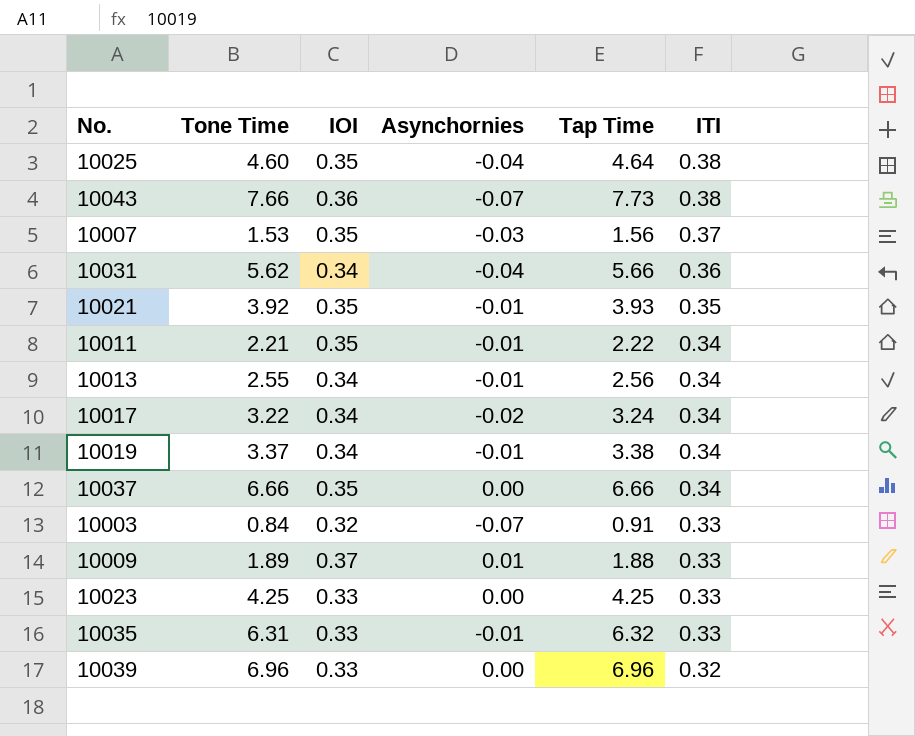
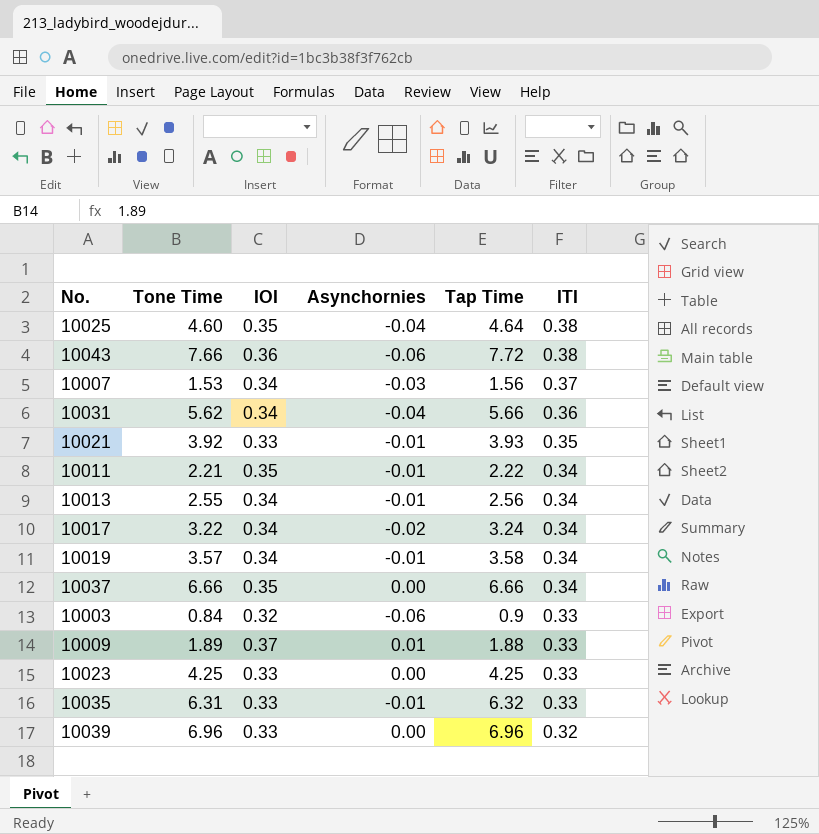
10043 | Asynchornies: -0.07 -> -0.06
10043 | Tap Time: 7.73 -> 7.72
10007 | IOI: 0.35 -> 0.34
10021 | IOI: 0.35 -> 0.33
10019 | Tone Time: 3.37 -> 3.57
10019 | Tap Time: 3.38 -> 3.58
10003 | Asynchornies: -0.07 -> -0.06
10003 | Tap Time: 0.91 -> 0.9

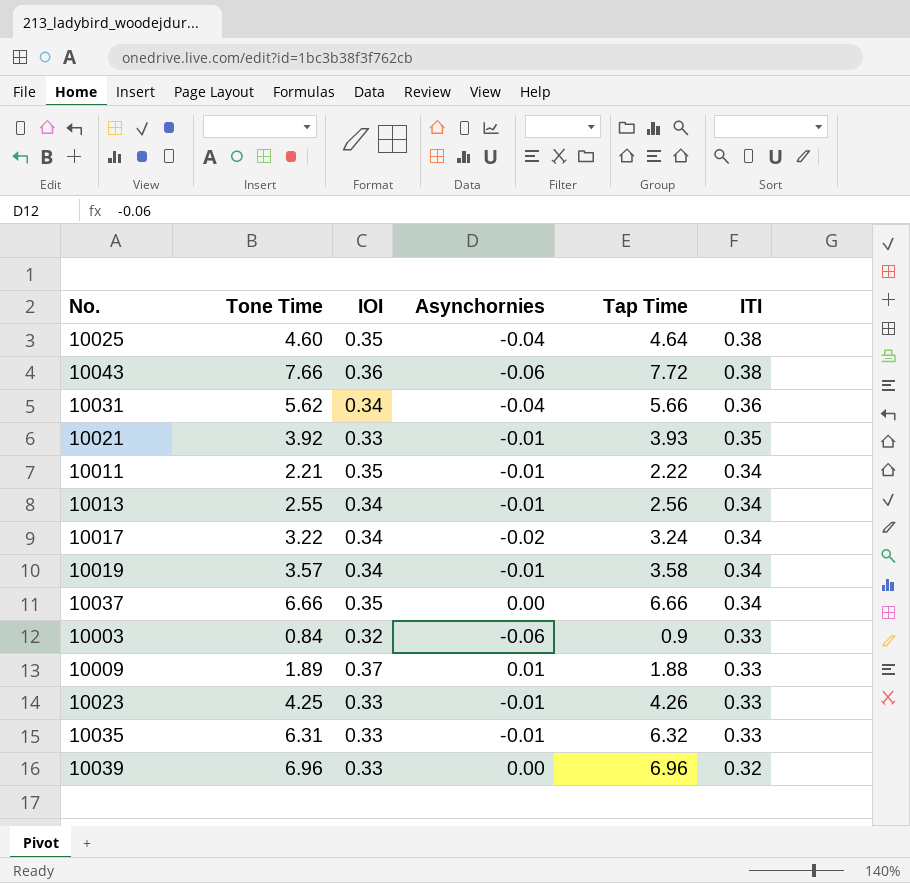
row 10007: 1.53 | 0.34 | -0.03 | 1.56 | 0.37 -> none
10023 | Asynchornies: 0.00 -> -0.01
10023 | Tap Time: 4.25 -> 4.26

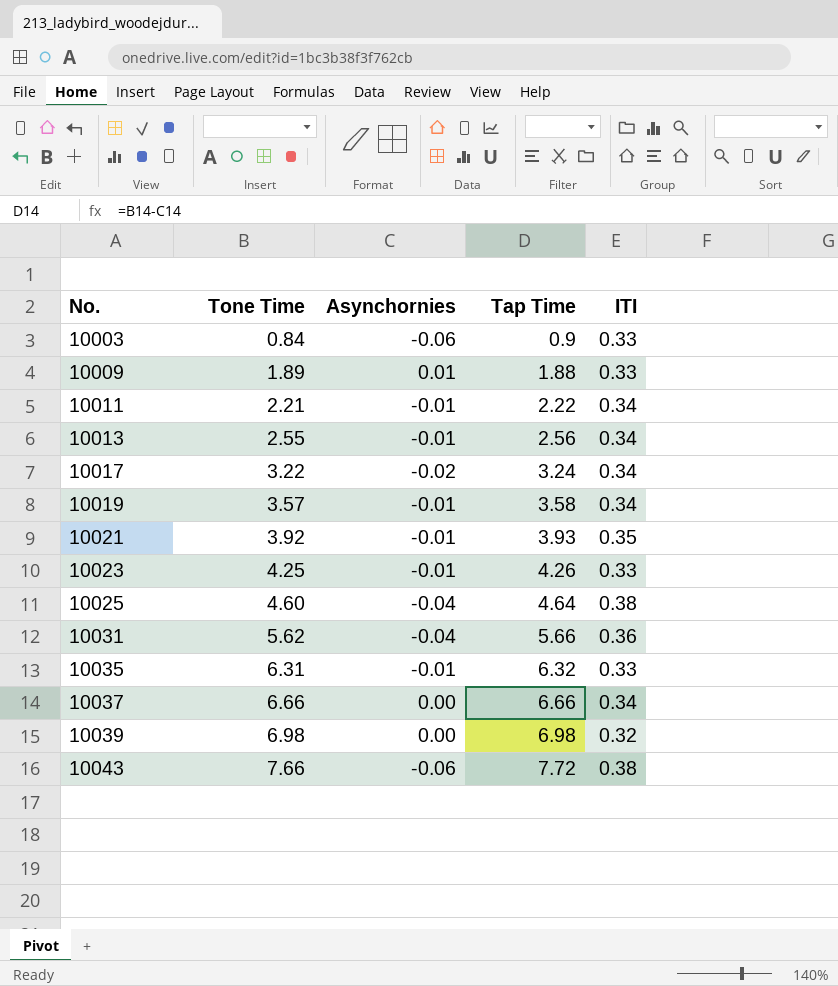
row order: ITI descending -> No. ascending
column IOI | position: 3 -> none
10039 | Tone Time: 6.96 -> 6.98
10039 | Tap Time: 6.96 -> 6.98

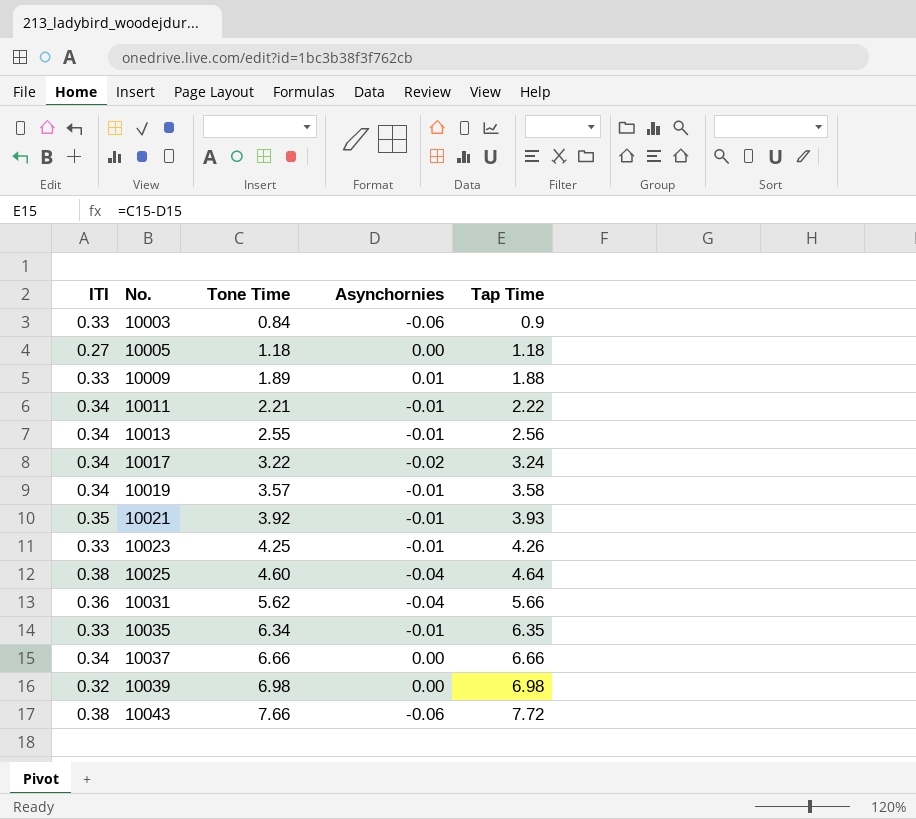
column ITI | position: 5 -> 1
row 10005: none -> 0.27 | 1.18 | 0.00 | 1.18
10035 | Tone Time: 6.31 -> 6.34
10035 | Tap Time: 6.32 -> 6.35

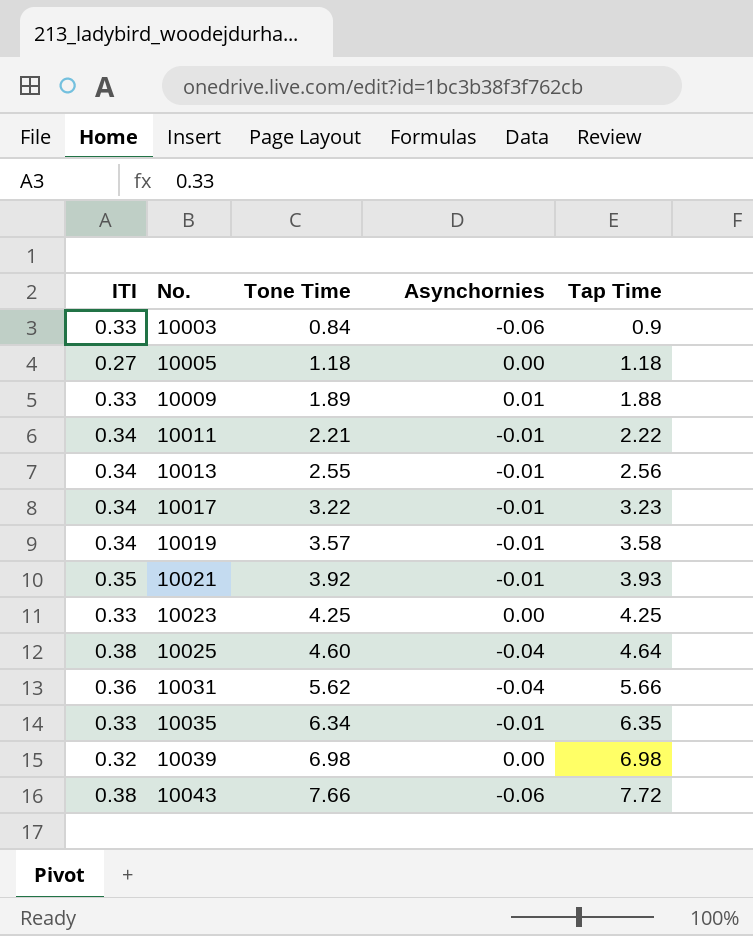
row 10037: 0.34 | 6.66 | 0.00 | 6.66 -> none
10017 | Asynchornies: -0.02 -> -0.01
10017 | Tap Time: 3.24 -> 3.23
10023 | Asynchornies: -0.01 -> 0.00
10023 | Tap Time: 4.26 -> 4.25

